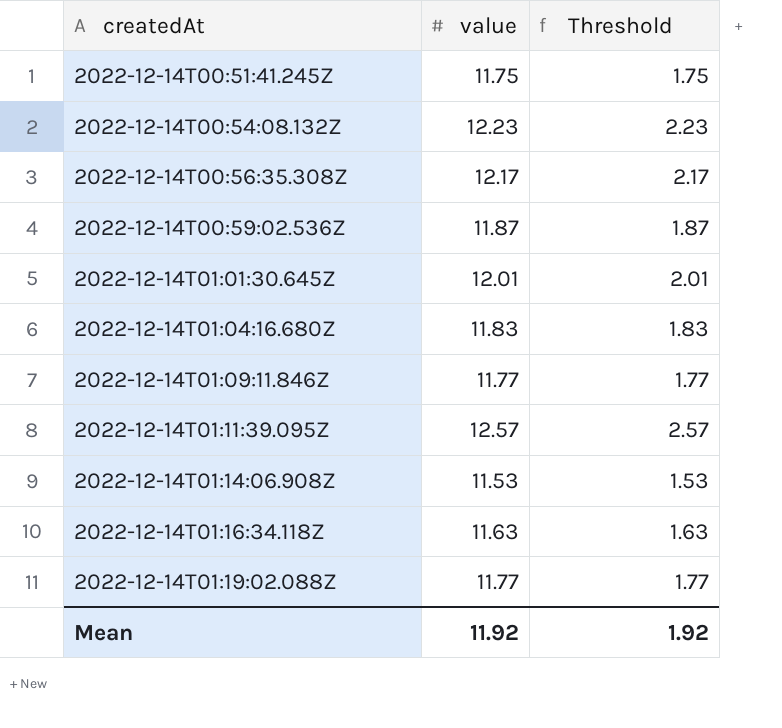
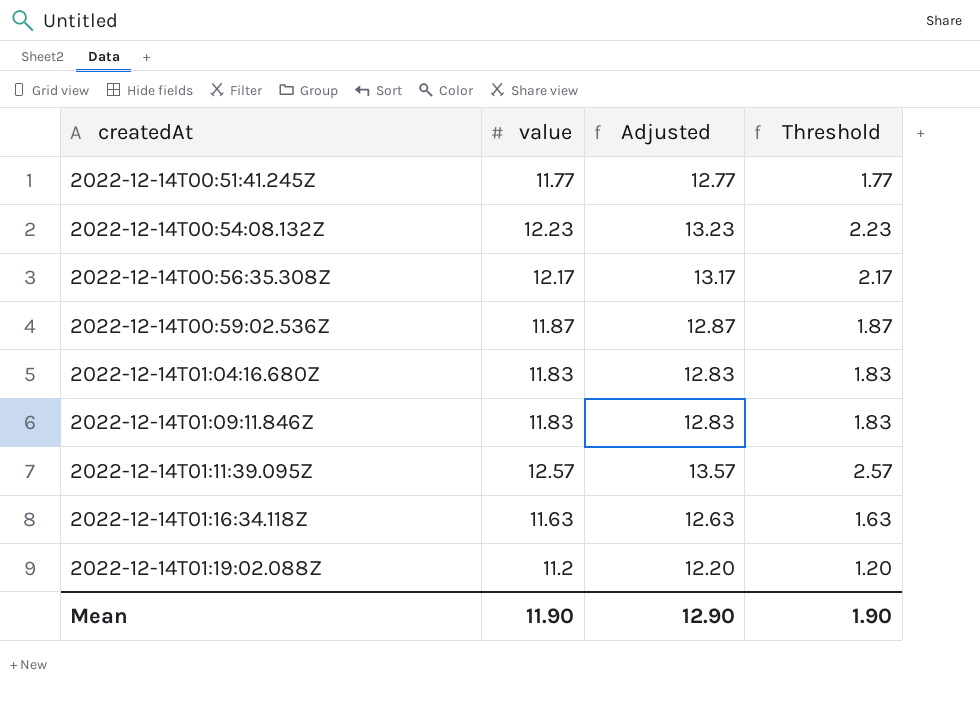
column Adjusted | formula: none -> [value] + 1
row 2022-12-14T01:01:30.645Z: 12.01 | 2.01 -> none
row 2022-12-14T01:14:06.908Z: 11.53 | 1.53 -> none
2022-12-14T00:51:41.245Z | value: 11.75 -> 11.77
2022-12-14T00:51:41.245Z | Threshold: 1.75 -> 1.77
2022-12-14T01:09:11.846Z | value: 11.77 -> 11.83
2022-12-14T01:09:11.846Z | Threshold: 1.77 -> 1.83
2022-12-14T01:19:02.088Z | value: 11.77 -> 11.2
2022-12-14T01:19:02.088Z | Threshold: 1.77 -> 1.20
Mean | value: 11.92 -> 11.90
Mean | Threshold: 1.92 -> 1.90

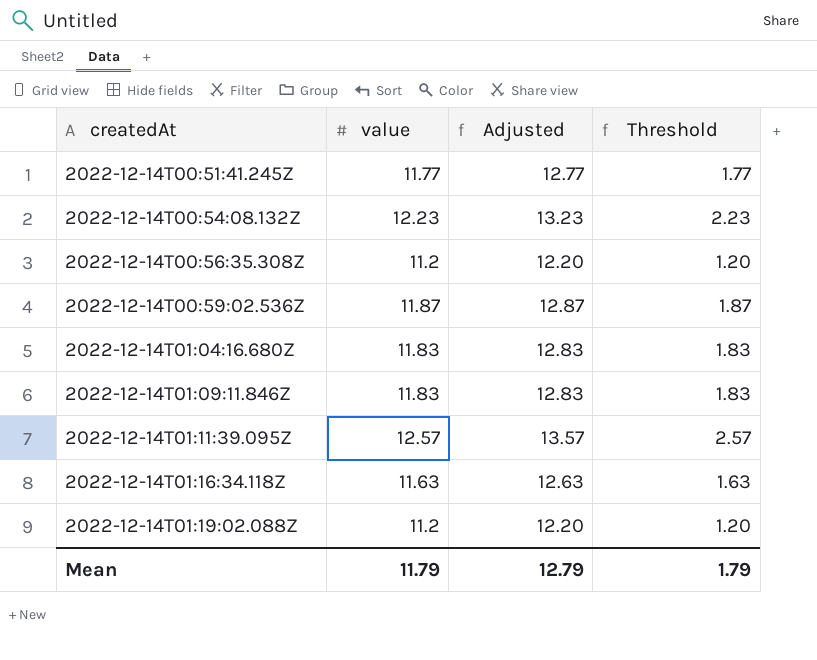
2022-12-14T00:56:35.308Z | value: 12.17 -> 11.2
2022-12-14T00:56:35.308Z | Adjusted: 13.17 -> 12.20
2022-12-14T00:56:35.308Z | Threshold: 2.17 -> 1.20
Mean | value: 11.90 -> 11.79
Mean | Adjusted: 12.90 -> 12.79
Mean | Threshold: 1.90 -> 1.79

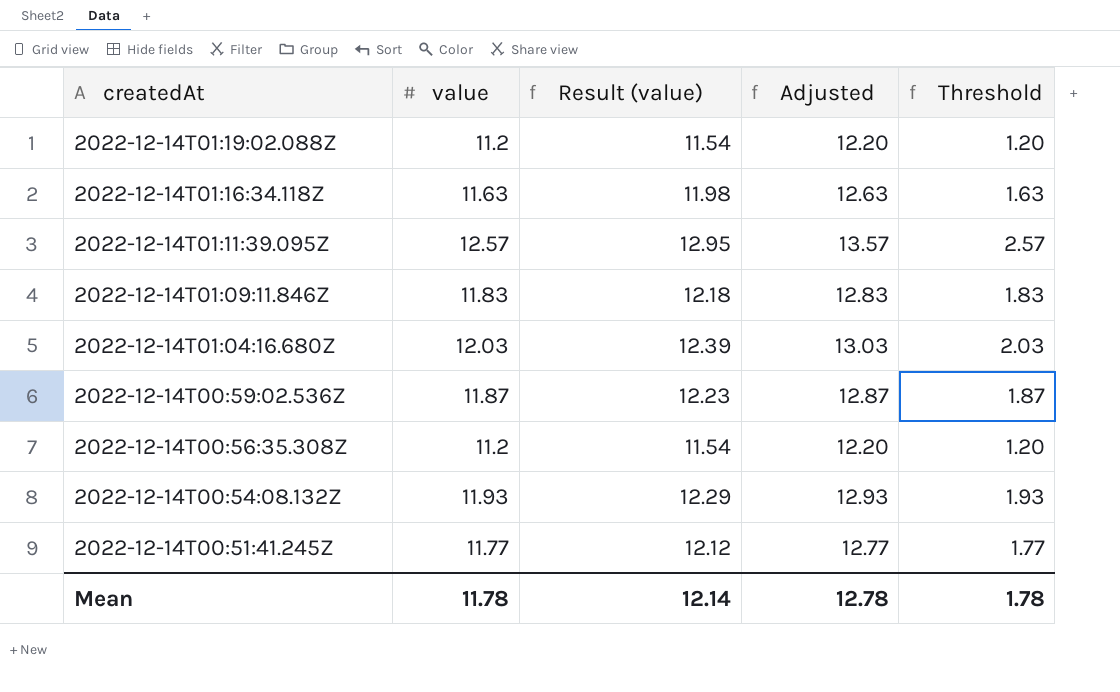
row order: createdAt ascending -> createdAt descending
column Result (value) | formula: none -> [value] * 1.03
2022-12-14T01:04:16.680Z | value: 11.83 -> 12.03
2022-12-14T01:04:16.680Z | Adjusted: 12.83 -> 13.03
2022-12-14T01:04:16.680Z | Threshold: 1.83 -> 2.03
2022-12-14T00:54:08.132Z | value: 12.23 -> 11.93
2022-12-14T00:54:08.132Z | Adjusted: 13.23 -> 12.93
2022-12-14T00:54:08.132Z | Threshold: 2.23 -> 1.93
Mean | value: 11.79 -> 11.78
Mean | Adjusted: 12.79 -> 12.78
Mean | Threshold: 1.79 -> 1.78

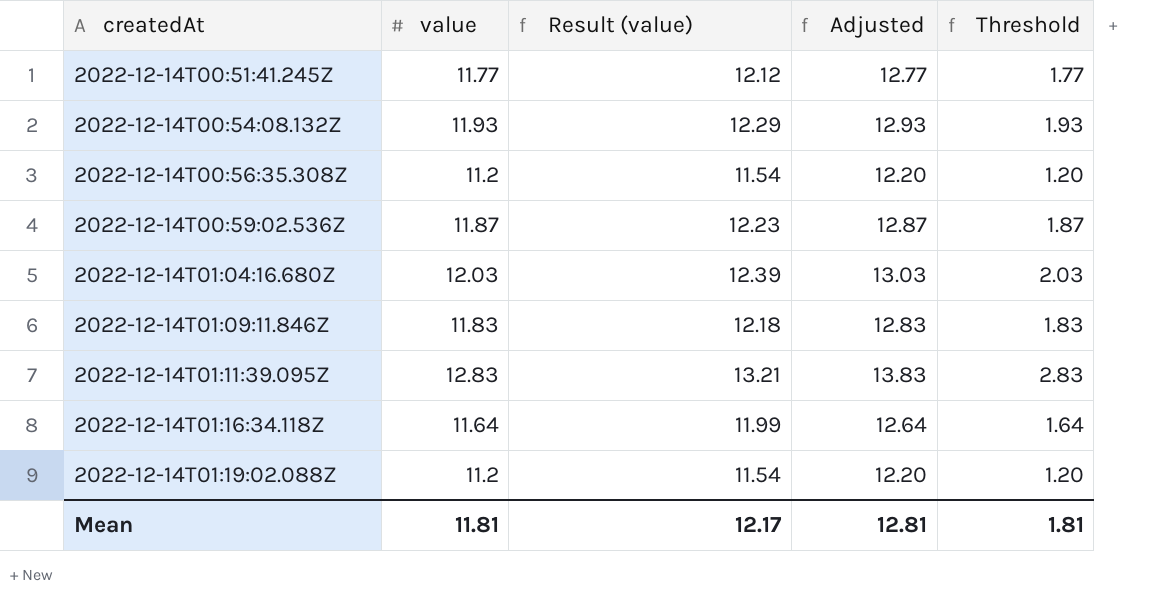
row order: createdAt descending -> createdAt ascending
2022-12-14T01:11:39.095Z | value: 12.57 -> 12.83
2022-12-14T01:11:39.095Z | Result (value): 12.95 -> 13.21
2022-12-14T01:11:39.095Z | Adjusted: 13.57 -> 13.83
2022-12-14T01:11:39.095Z | Threshold: 2.57 -> 2.83
2022-12-14T01:16:34.118Z | value: 11.63 -> 11.64
2022-12-14T01:16:34.118Z | Result (value): 11.98 -> 11.99
2022-12-14T01:16:34.118Z | Adjusted: 12.63 -> 12.64
2022-12-14T01:16:34.118Z | Threshold: 1.63 -> 1.64
Mean | value: 11.78 -> 11.81
Mean | Result (value): 12.14 -> 12.17
Mean | Adjusted: 12.78 -> 12.81
Mean | Threshold: 1.78 -> 1.81

